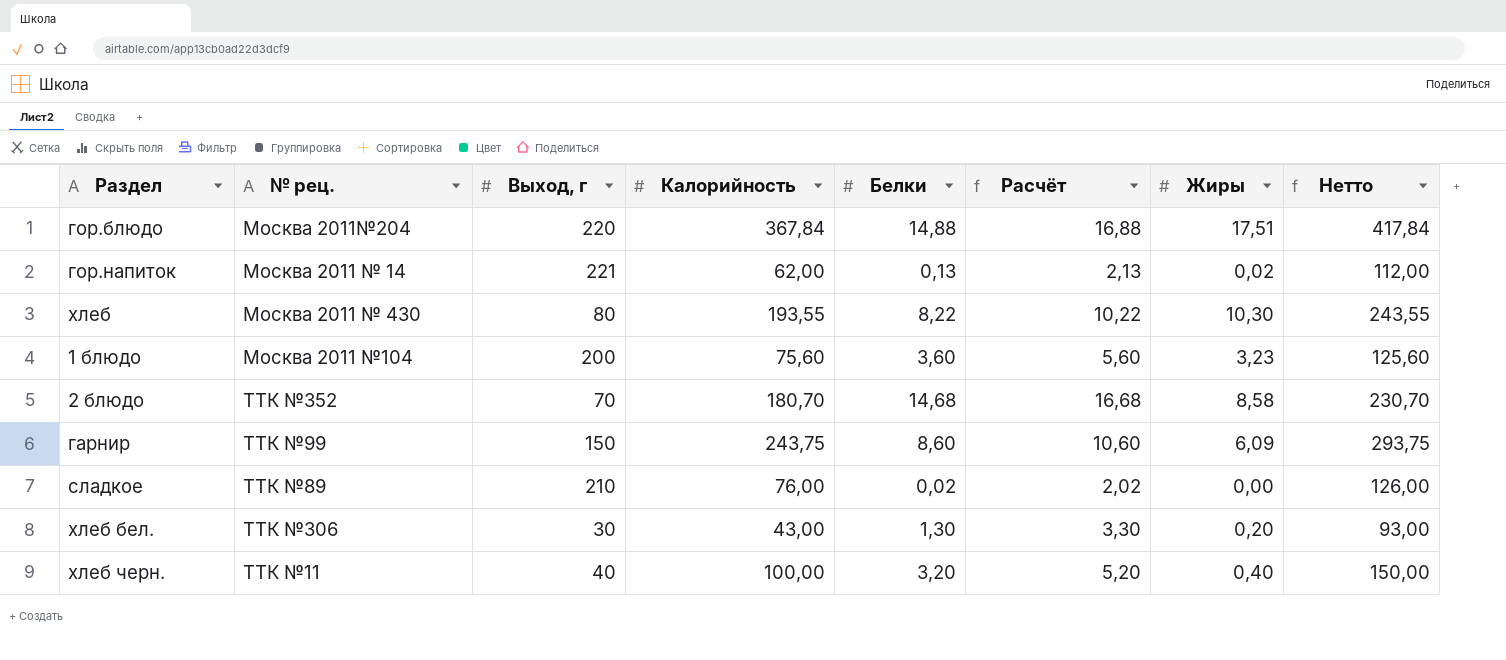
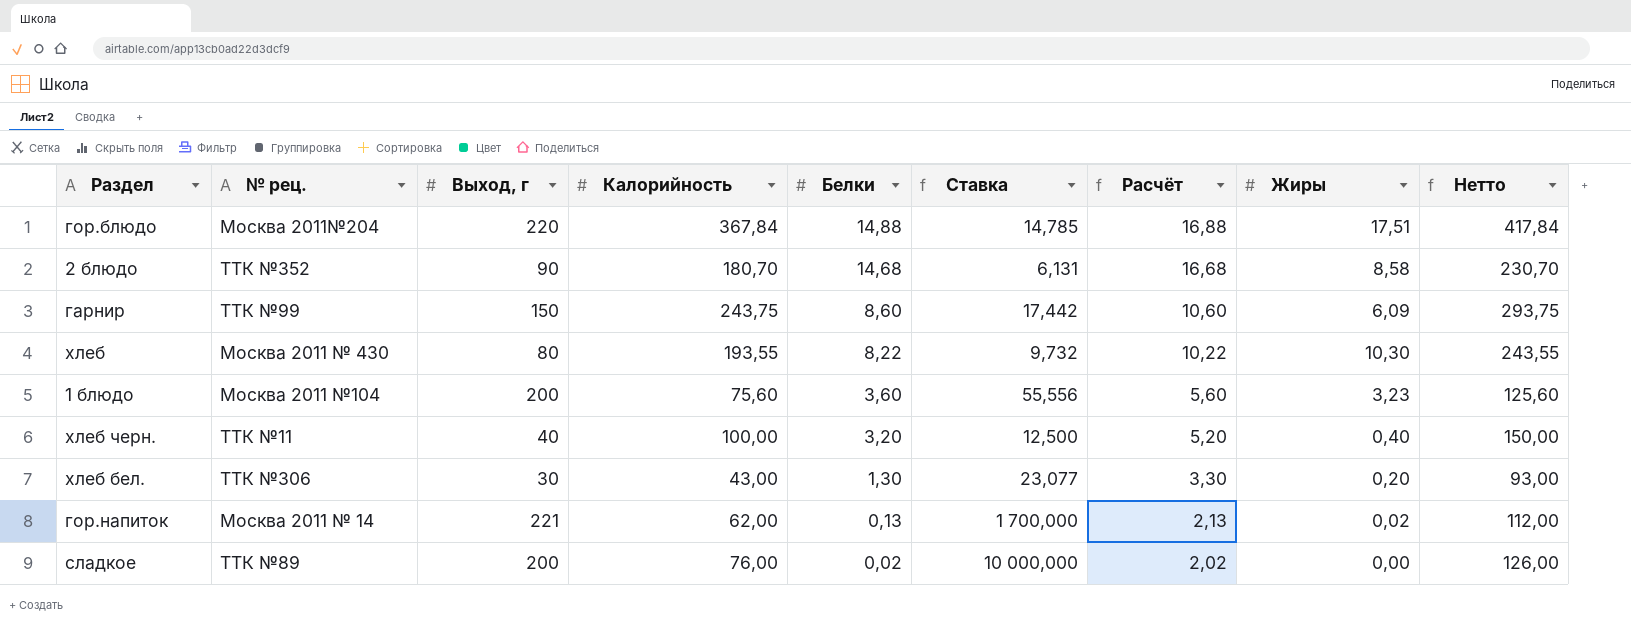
row order: none -> Белки descending
column Ставка | formula: none -> [Выход, г] / [Белки]
2 блюдо | Выход, г: 70 -> 90
сладкое | Выход, г: 210 -> 200

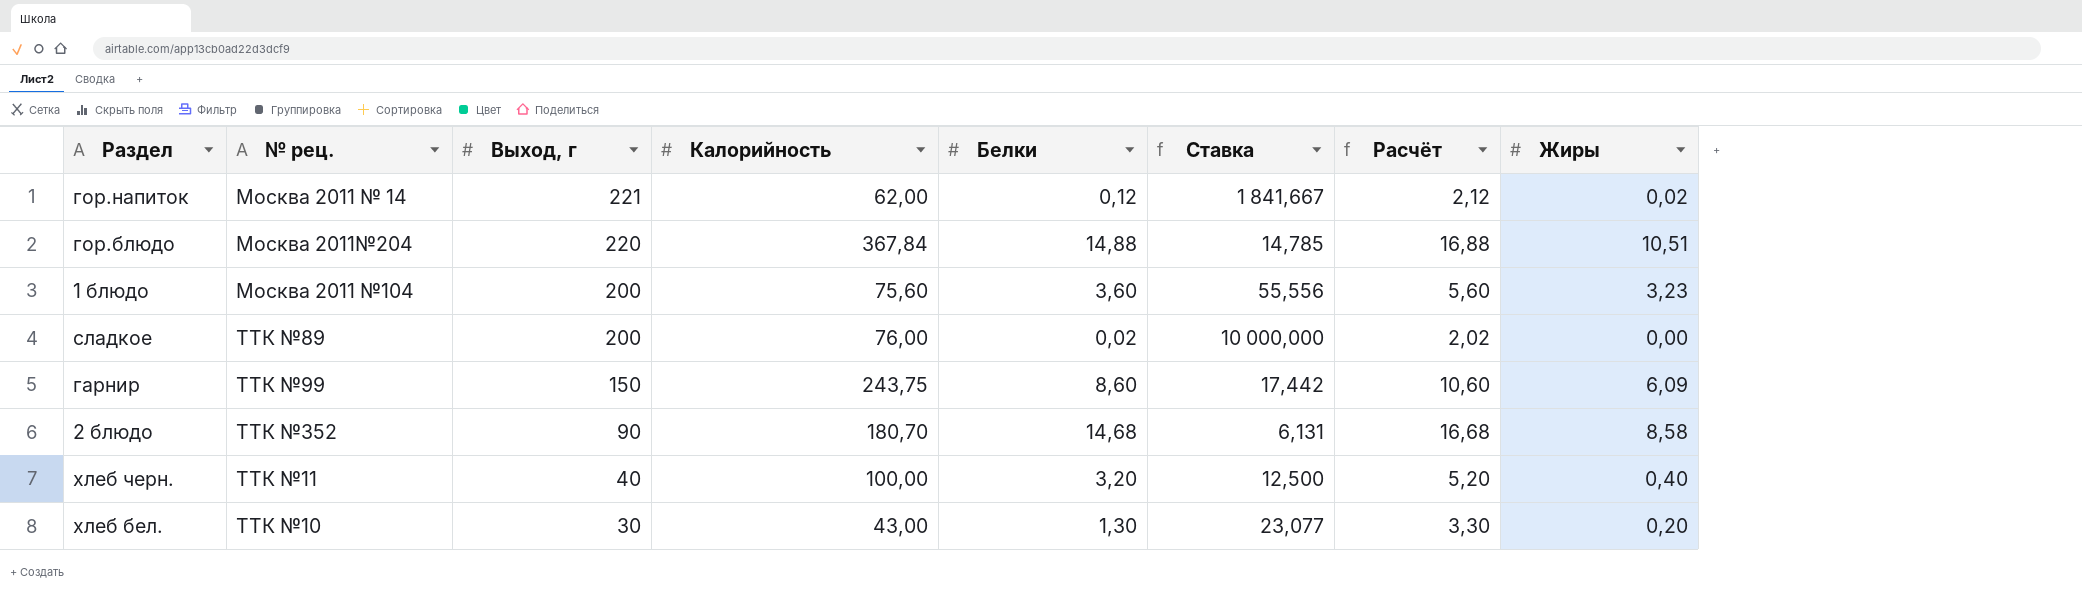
row order: Белки descending -> Выход, г descending
column Нетто | formula: [Калорийность] + 50 -> none
row хлеб: Москва 2011 № 430 | 80 | 193,55 | 8,22 | 9,732 | 10,22 | 10,30 | 243,55 -> none
гор.напиток | Белки: 0,13 -> 0,12
гор.напиток | Ставка: 1 700,000 -> 1 841,667
гор.напиток | Расчёт: 2,13 -> 2,12
гор.блюдо | Жиры: 17,51 -> 10,51
хлеб бел. | № рец.: ТТК №306 -> ТТК №10

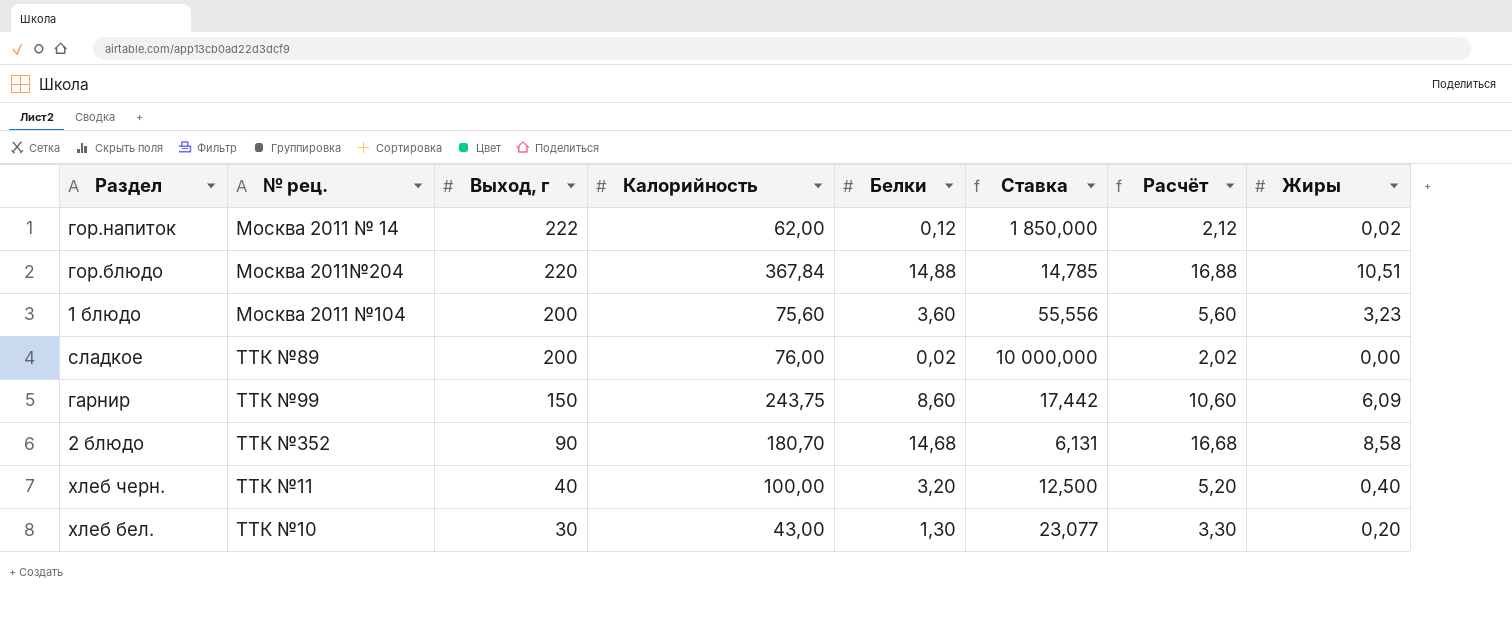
гор.напиток | Выход, г: 221 -> 222
гор.напиток | Ставка: 1 841,667 -> 1 850,000

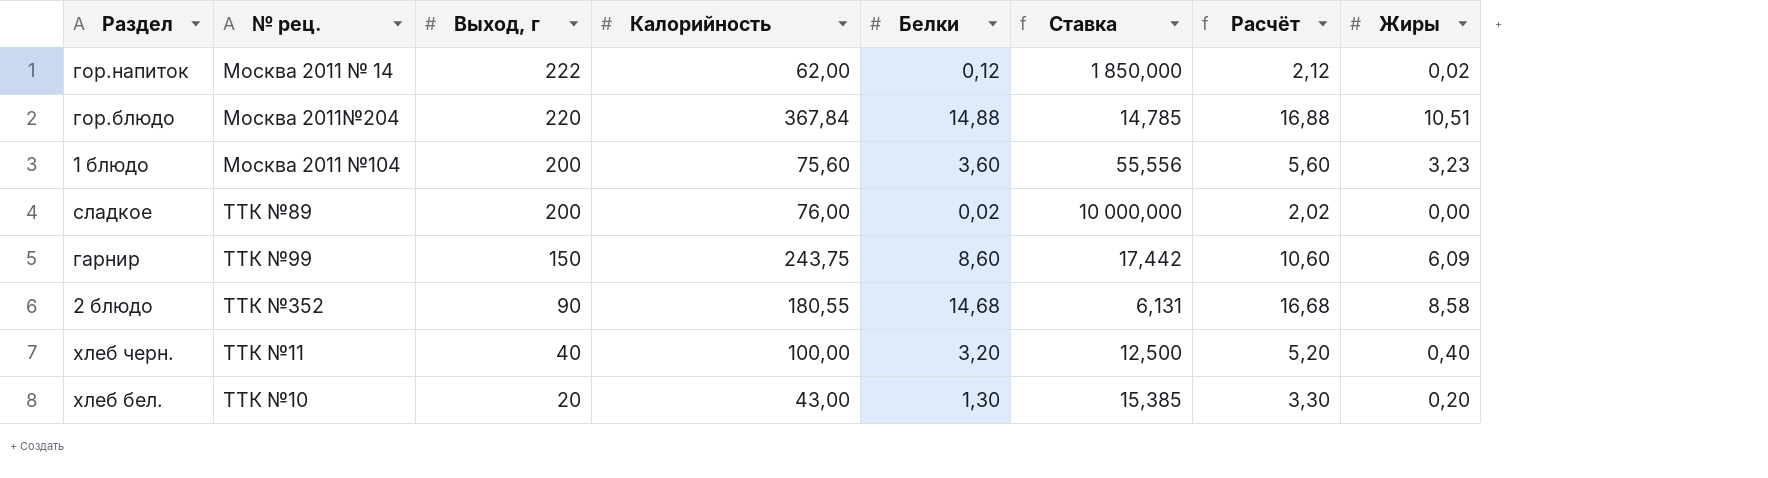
2 блюдо | Калорийность: 180,70 -> 180,55
хлеб бел. | Выход, г: 30 -> 20
хлеб бел. | Ставка: 23,077 -> 15,385

